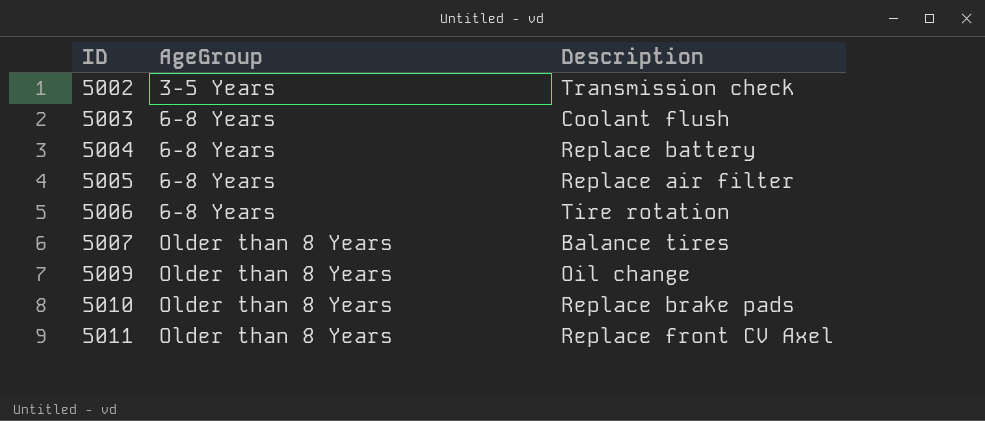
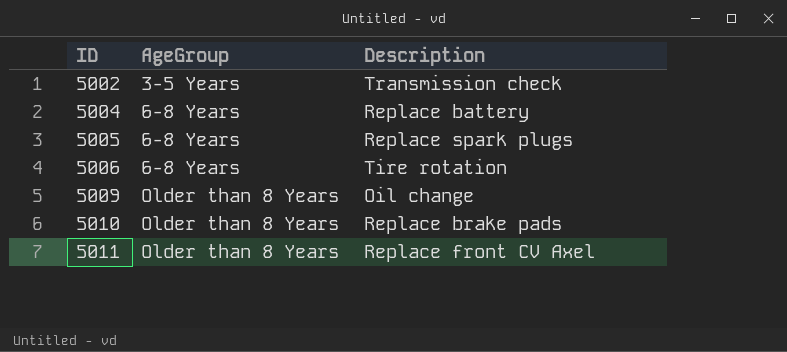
row 5003: 6-8 Years | Coolant flush -> none
row 5007: Older than 8 Years | Balance tires -> none
5005 | Description: Replace air filter -> Replace spark plugs

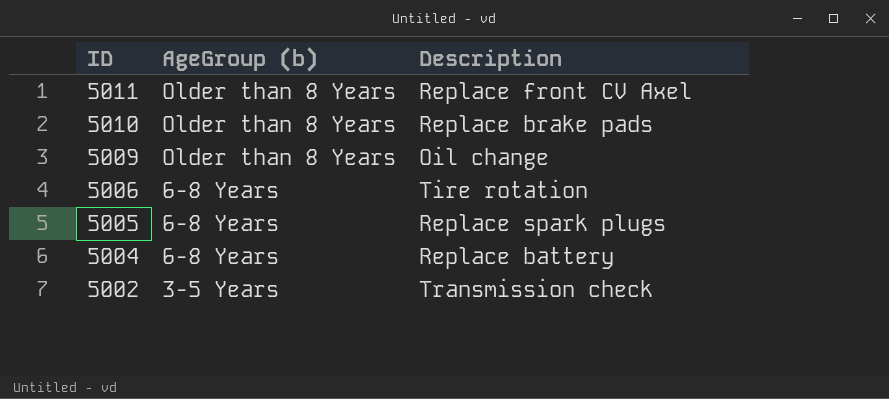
row order: ID ascending -> ID descending
column name: AgeGroup -> AgeGroup (b)

